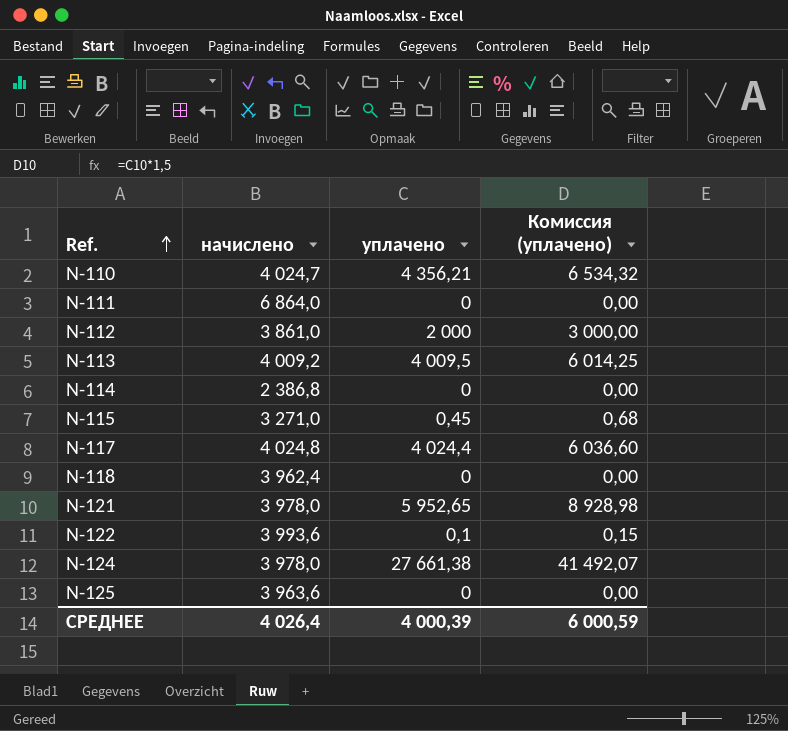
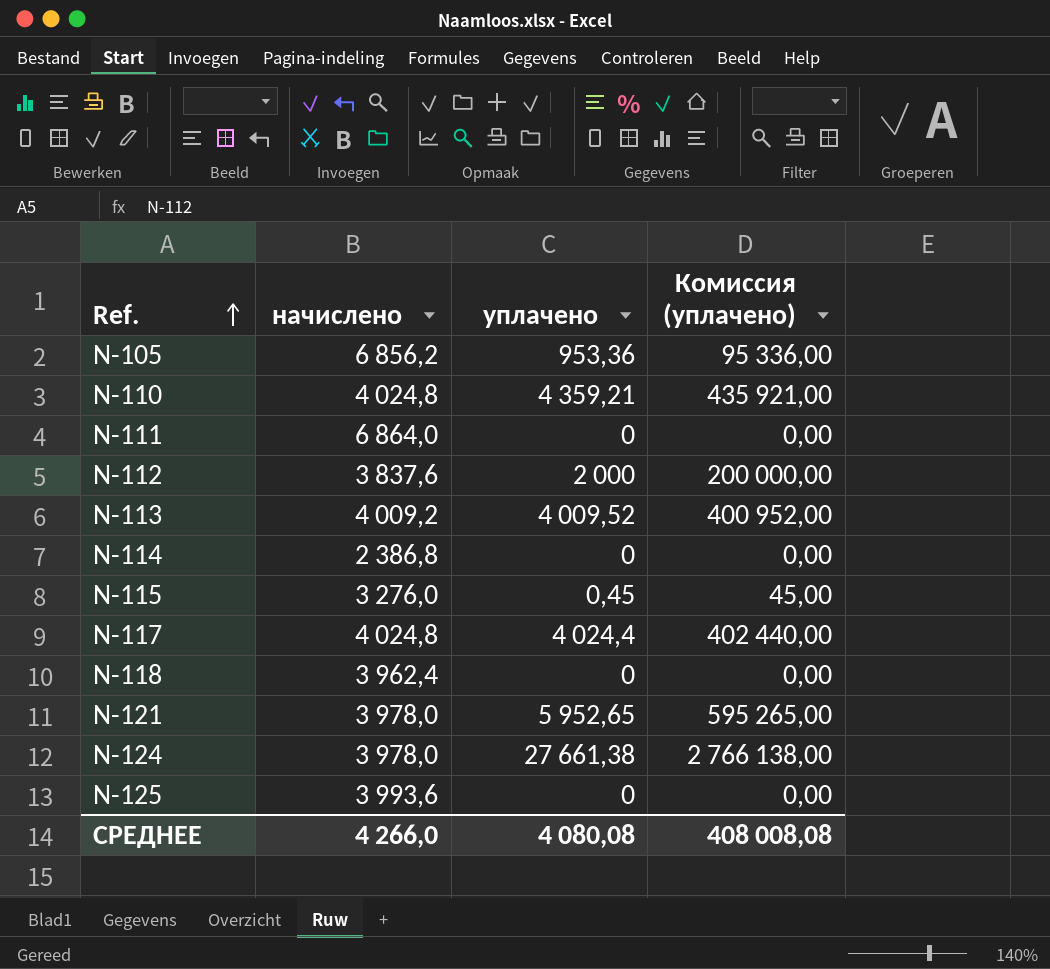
column Комиссия (уплачено) | formula: [уплачено] * 1,5 -> [уплачено] * 100
row N-122: 3 993,6 | 0,1 | 0,15 -> none
row N-105: none -> 6 856,2 | 953,36 | 95 336,00
N-110 | начислено: 4 024,7 -> 4 024,8
N-110 | уплачено: 4 356,21 -> 4 359,21
N-112 | начислено: 3 861,0 -> 3 837,6
N-113 | уплачено: 4 009,5 -> 4 009,52
N-115 | начислено: 3 271,0 -> 3 276,0
N-125 | начислено: 3 963,6 -> 3 993,6
СРЕДНЕЕ | начислено: 4 026,4 -> 4 266,0
СРЕДНЕЕ | уплачено: 4 000,39 -> 4 080,08
СРЕДНЕЕ | Комиссия (уплачено): 6 000,59 -> 408 008,08

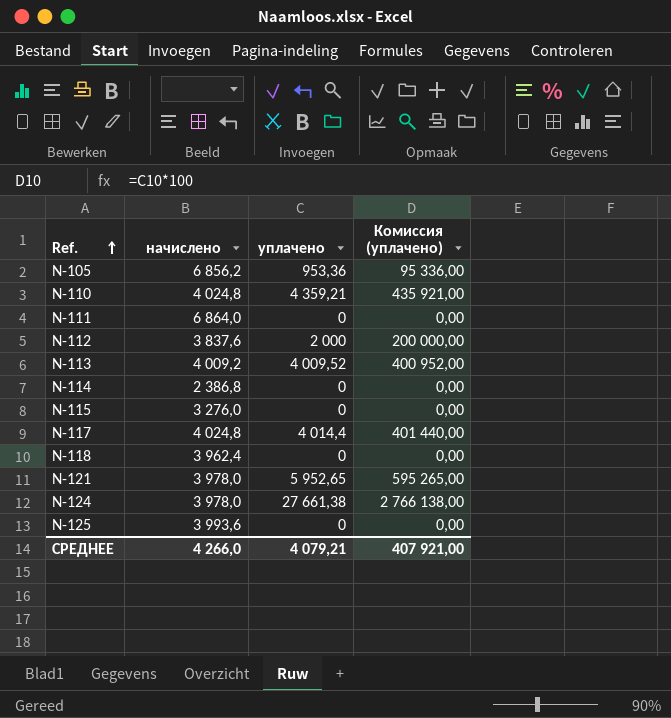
N-115 | уплачено: 0,45 -> 0
N-115 | Комиссия (уплачено): 45,00 -> 0,00
N-117 | уплачено: 4 024,4 -> 4 014,4
N-117 | Комиссия (уплачено): 402 440,00 -> 401 440,00
СРЕДНЕЕ | уплачено: 4 080,08 -> 4 079,21
СРЕДНЕЕ | Комиссия (уплачено): 408 008,08 -> 407 921,00

